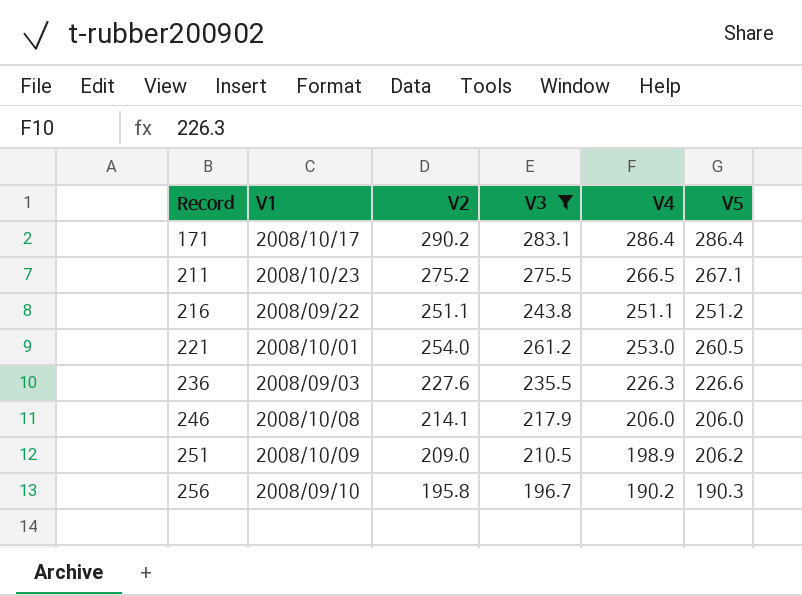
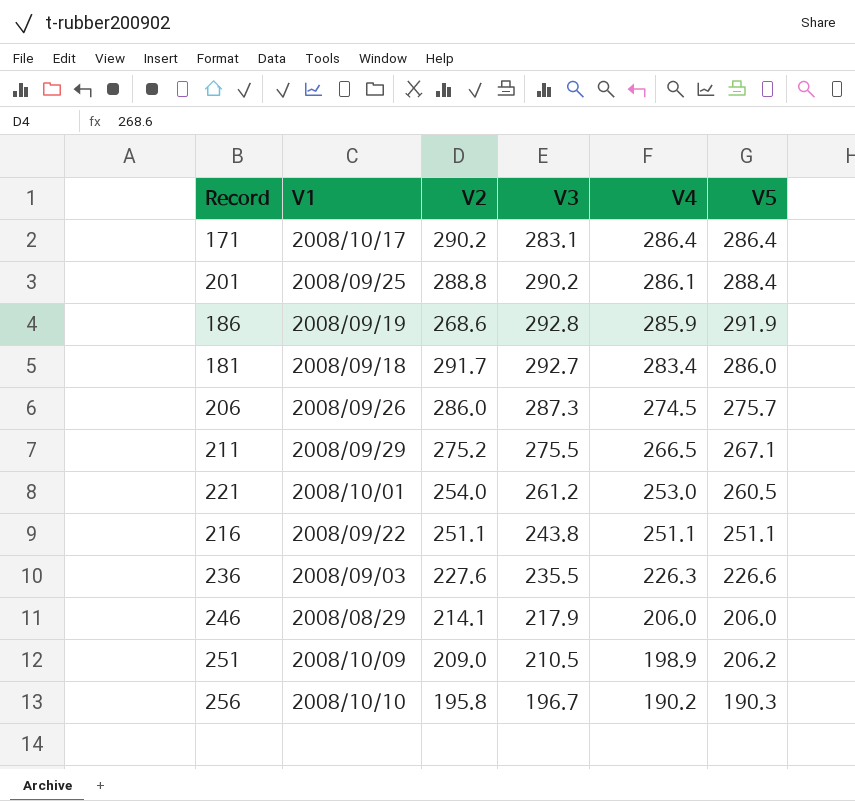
filter: V3 <= 283.1 -> none
row order: Record ascending -> V4 descending
211 | V1: 2008/10/23 -> 2008/09/29
216 | V5: 251.2 -> 251.1
246 | V1: 2008/10/08 -> 2008/08/29
256 | V1: 2008/09/10 -> 2008/10/10

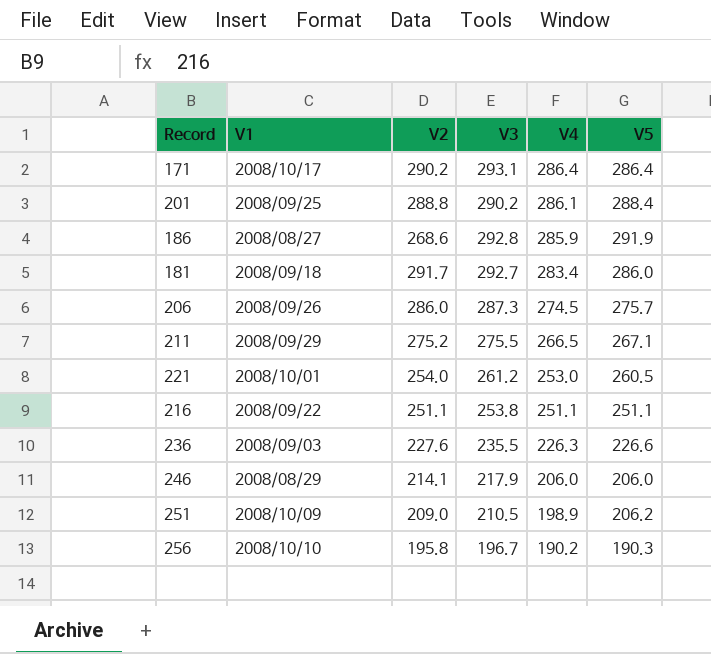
171 | V3: 283.1 -> 293.1
186 | V1: 2008/09/19 -> 2008/08/27
216 | V3: 243.8 -> 253.8

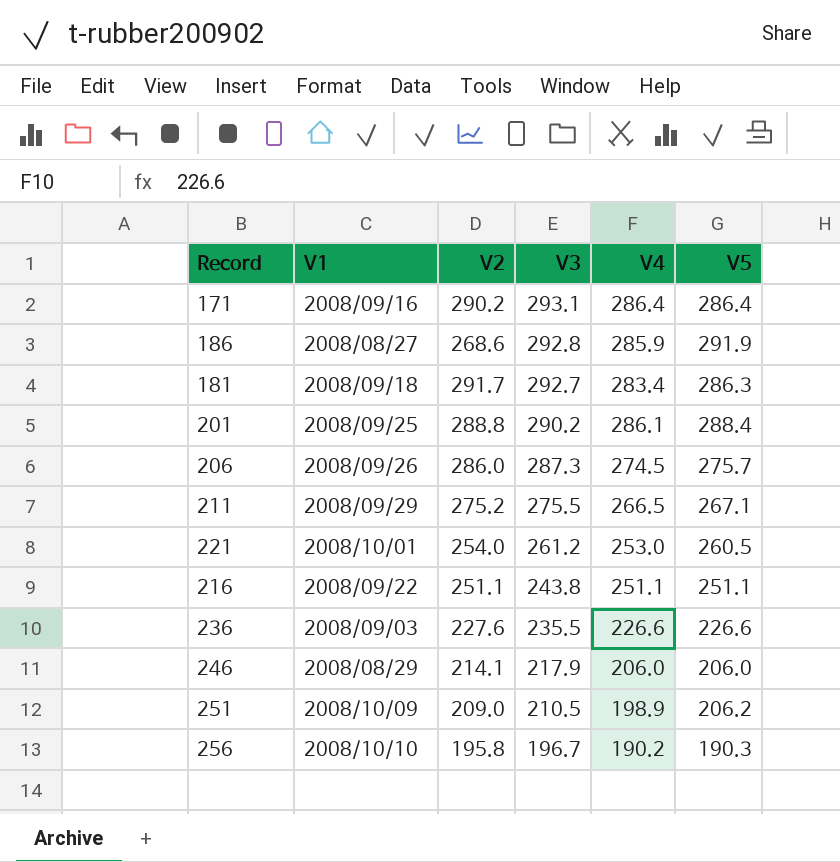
row order: V4 descending -> V3 descending
171 | V1: 2008/10/17 -> 2008/09/16
181 | V5: 286.0 -> 286.3
216 | V3: 253.8 -> 243.8
236 | V4: 226.3 -> 226.6

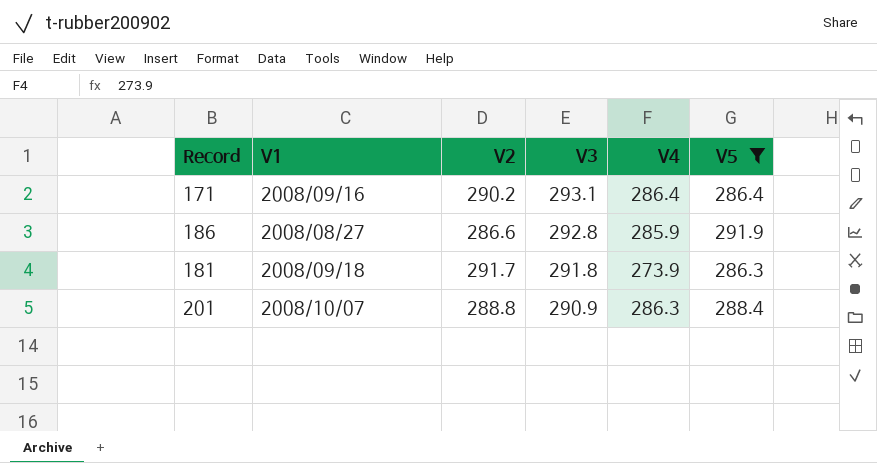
filter: none -> V5 >= 286.3
186 | V2: 268.6 -> 286.6
181 | V3: 292.7 -> 291.8
181 | V4: 283.4 -> 273.9
201 | V1: 2008/09/25 -> 2008/10/07
201 | V3: 290.2 -> 290.9
201 | V4: 286.1 -> 286.3

